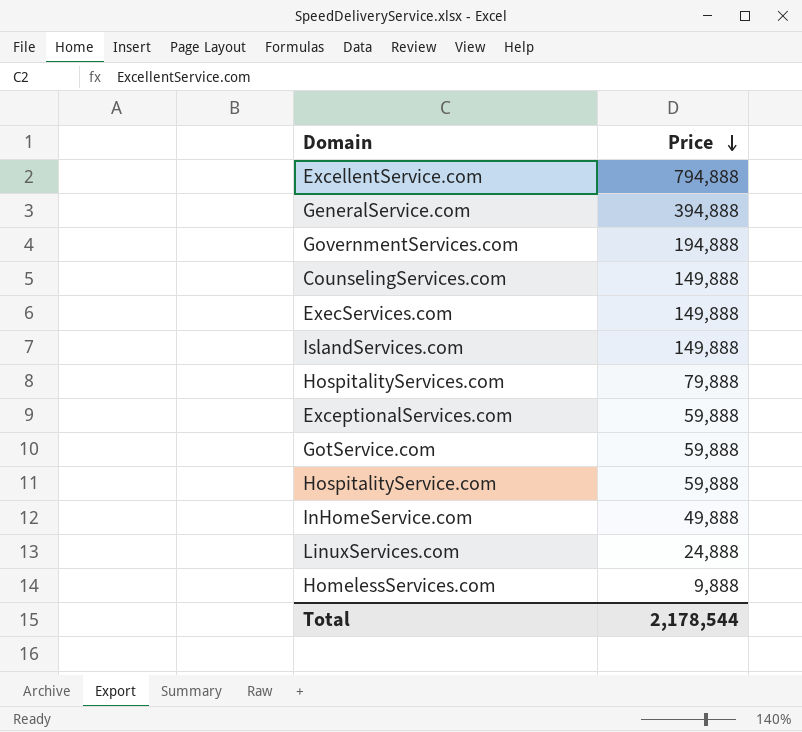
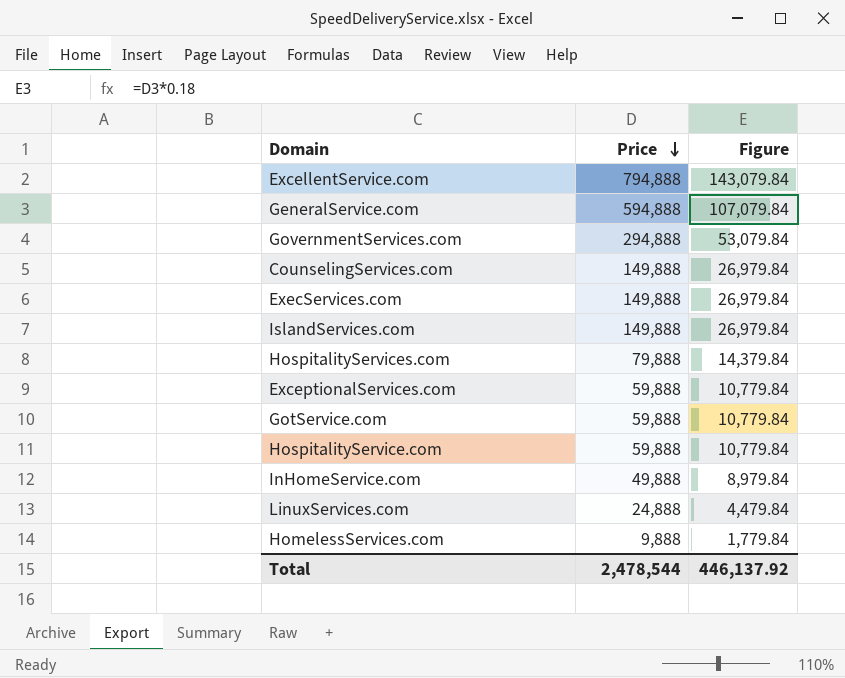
column Figure | formula: none -> [Price] * 0.18
GeneralService.com | Price: 394,888 -> 594,888
GovernmentServices.com | Price: 194,888 -> 294,888
Total | Price: 2,178,544 -> 2,478,544

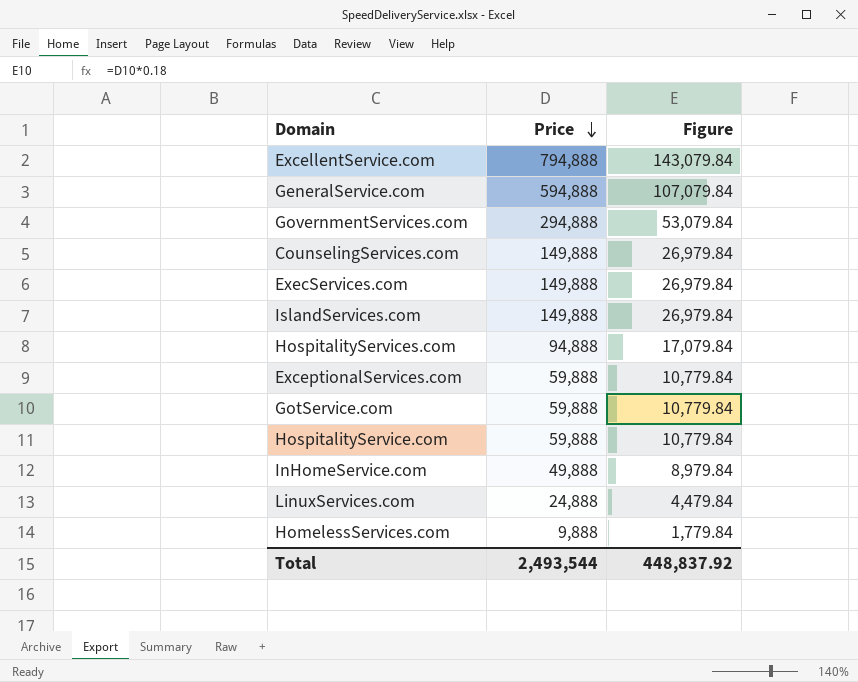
HospitalityServices.com | Price: 79,888 -> 94,888
HospitalityServices.com | Figure: 14,379.84 -> 17,079.84
Total | Price: 2,478,544 -> 2,493,544
Total | Figure: 446,137.92 -> 448,837.92

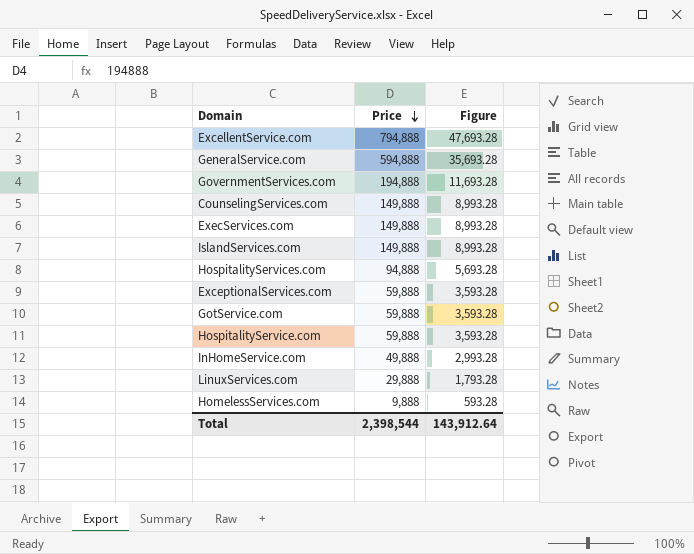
column Figure | formula: [Price] * 0.18 -> [Price] * 0.06
GovernmentServices.com | Price: 294,888 -> 194,888
LinuxServices.com | Price: 24,888 -> 29,888
Total | Price: 2,493,544 -> 2,398,544
Total | Figure: 448,837.92 -> 143,912.64

